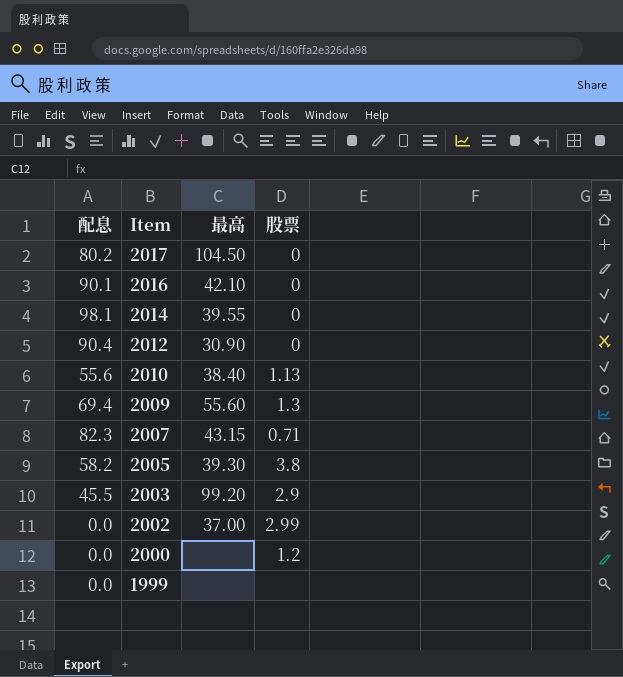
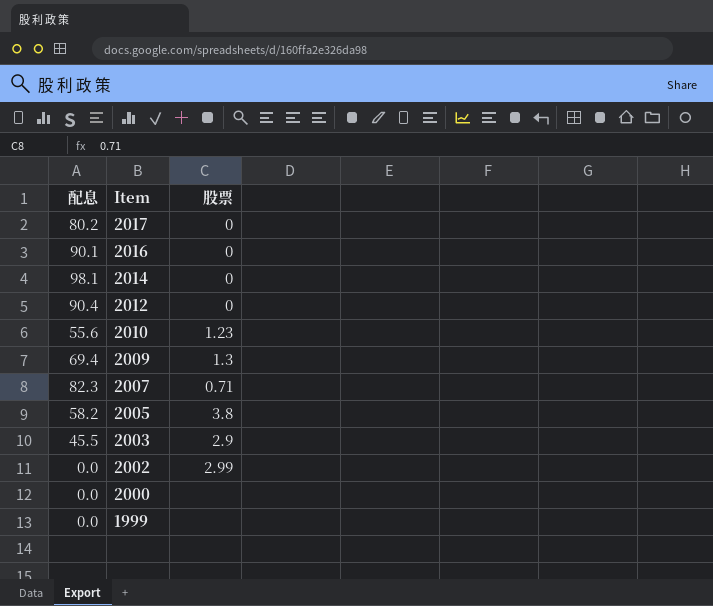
column 最高 | position: 3 -> none
2010 | 股票: 1.13 -> 1.23
2000 | 股票: 1.2 -> none

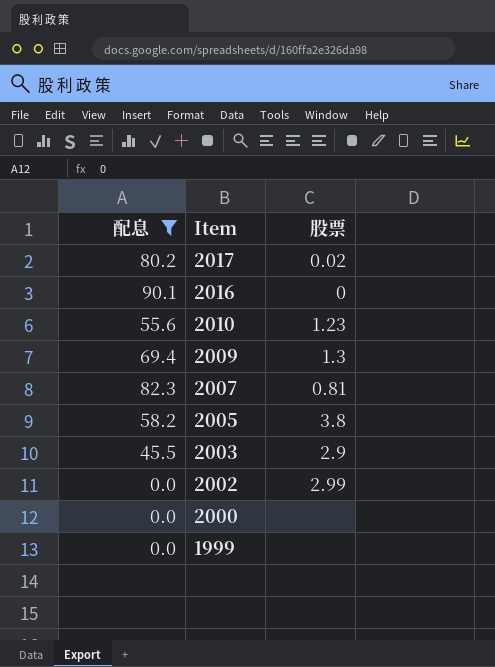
filter: none -> 配息 <= 90.1
2017 | 股票: 0 -> 0.02
2007 | 股票: 0.71 -> 0.81

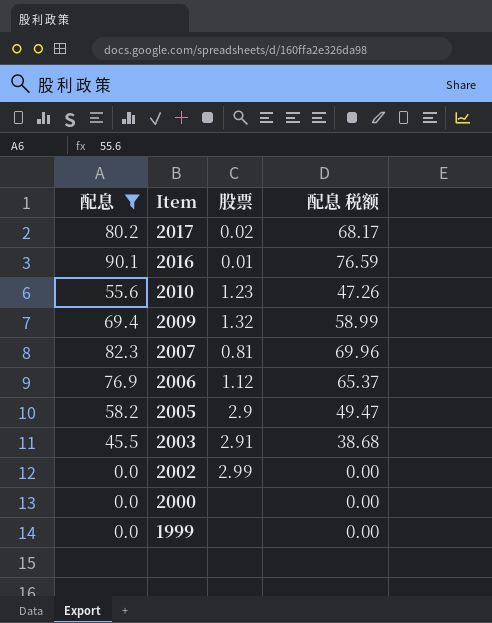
column 配息 税额 | formula: none -> [配息] * 0.85
2016 | 股票: 0 -> 0.01
2009 | 股票: 1.3 -> 1.32
row 2006: none -> 76.9 | 1.12 | 65.37
2005 | 股票: 3.8 -> 2.9
2003 | 股票: 2.9 -> 2.91

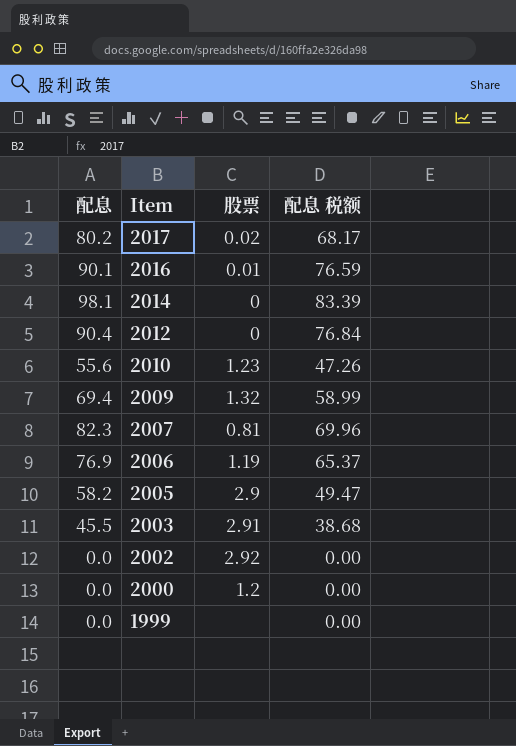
filter: 配息 <= 90.1 -> none
2006 | 股票: 1.12 -> 1.19
2002 | 股票: 2.99 -> 2.92
2000 | 股票: none -> 1.2

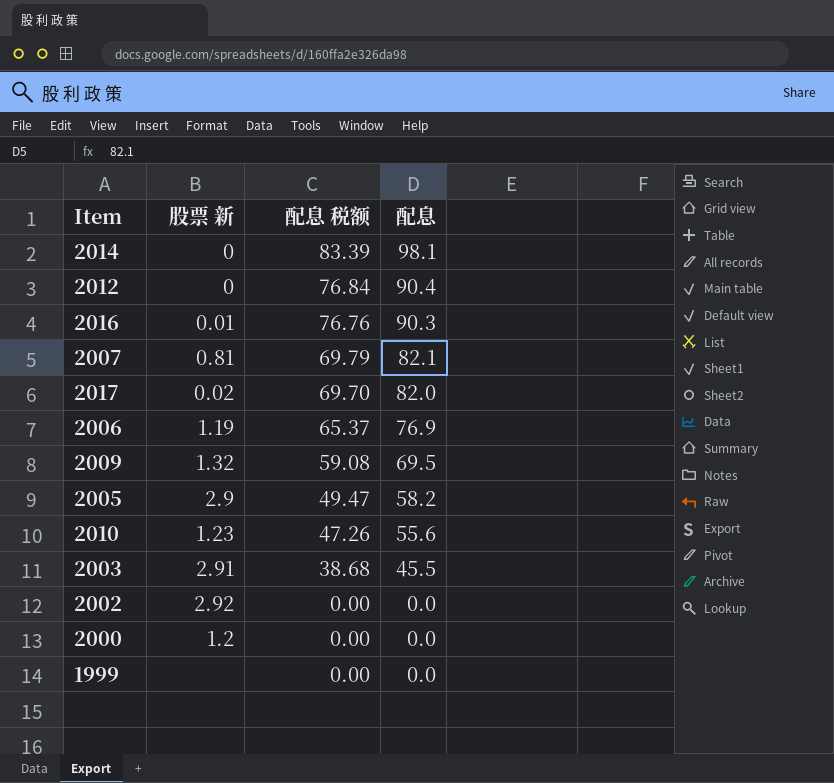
row order: Item descending -> 配息 税额 descending
column name: 股票 -> 股票 新
column 配息 | position: 1 -> 4
2016 | 配息 税额: 76.59 -> 76.76
2016 | 配息: 90.1 -> 90.3
2007 | 配息 税额: 69.96 -> 69.79
2007 | 配息: 82.3 -> 82.1
2017 | 配息 税额: 68.17 -> 69.70
2017 | 配息: 80.2 -> 82.0
2009 | 配息 税额: 58.99 -> 59.08
2009 | 配息: 69.4 -> 69.5

